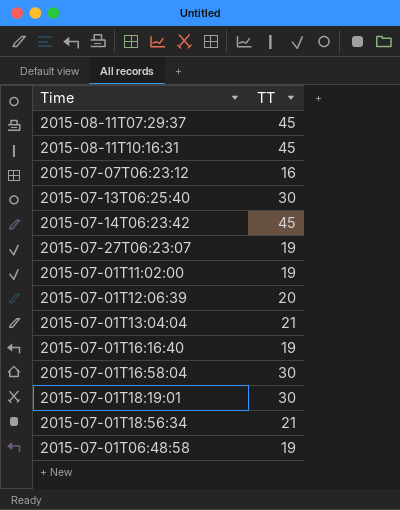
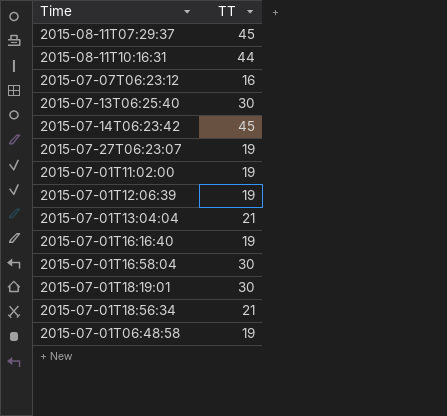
2015-08-11T10:16:31 | TT: 45 -> 44
2015-07-01T12:06:39 | TT: 20 -> 19

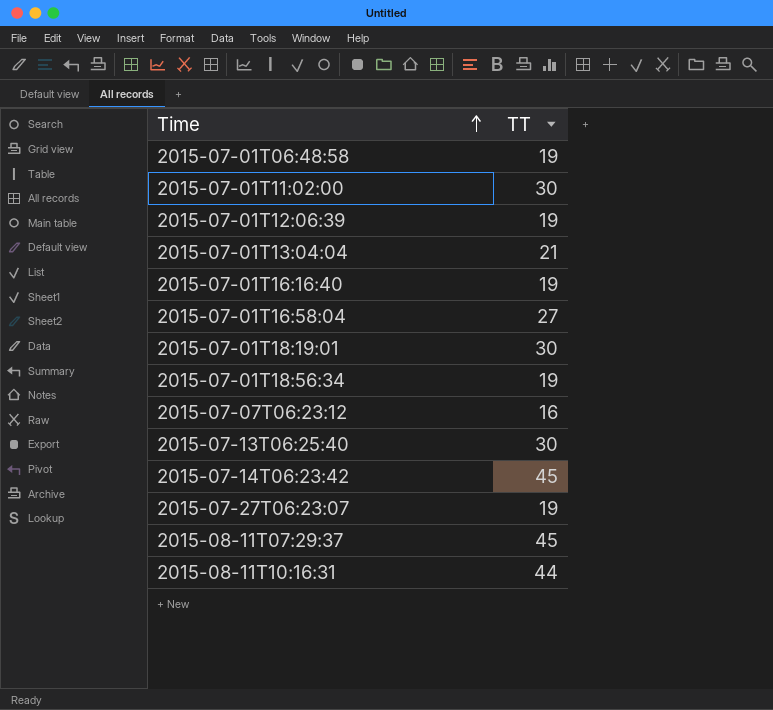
row order: none -> Time ascending
2015-07-01T11:02:00 | TT: 19 -> 30
2015-07-01T16:58:04 | TT: 30 -> 27
2015-07-01T18:56:34 | TT: 21 -> 19

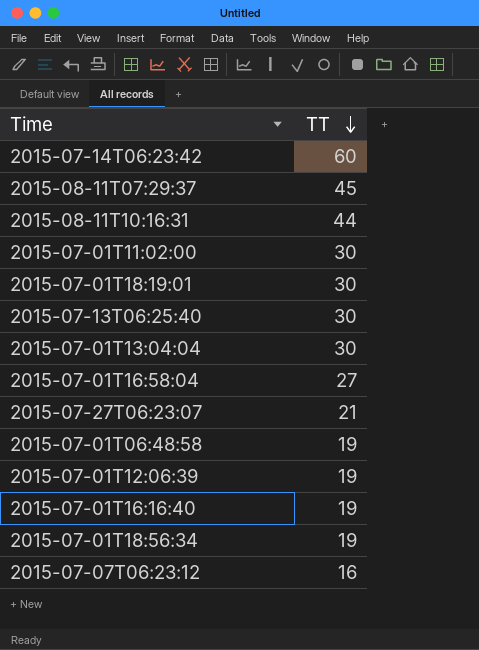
row order: Time ascending -> TT descending
2015-07-14T06:23:42 | TT: 45 -> 60
2015-07-01T13:04:04 | TT: 21 -> 30
2015-07-27T06:23:07 | TT: 19 -> 21

